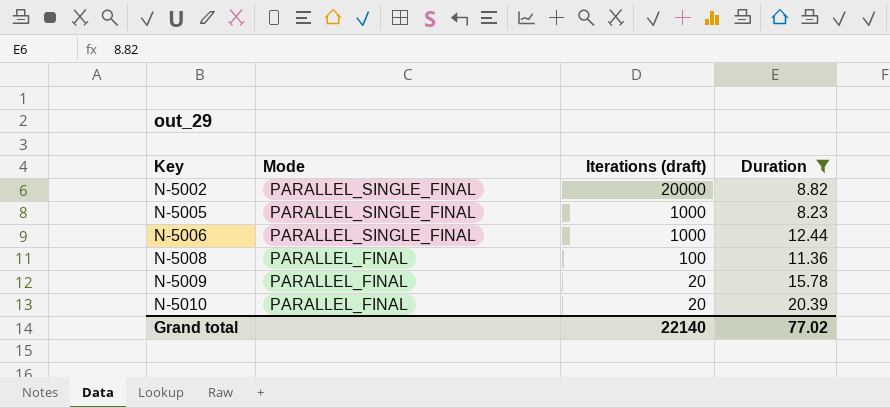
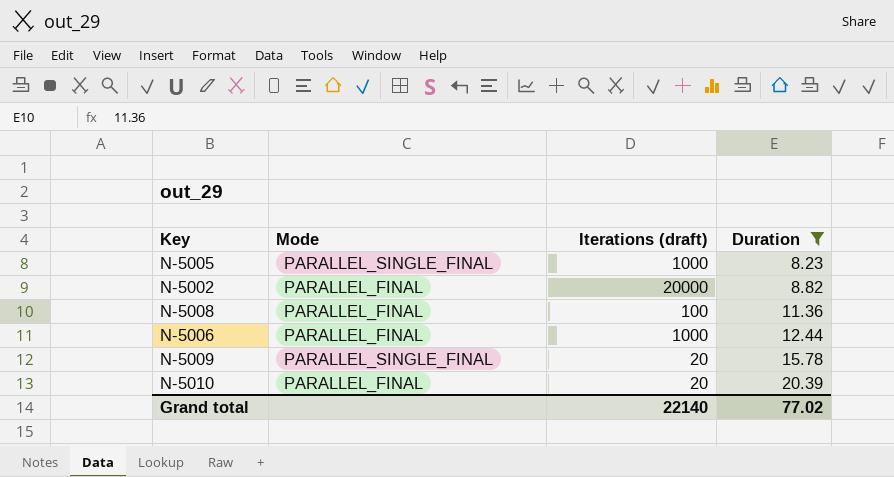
row order: Key ascending -> Duration ascending
N-5002 | Mode: PARALLEL_SINGLE_FINAL -> PARALLEL_FINAL
N-5006 | Mode: PARALLEL_SINGLE_FINAL -> PARALLEL_FINAL
N-5009 | Mode: PARALLEL_FINAL -> PARALLEL_SINGLE_FINAL

